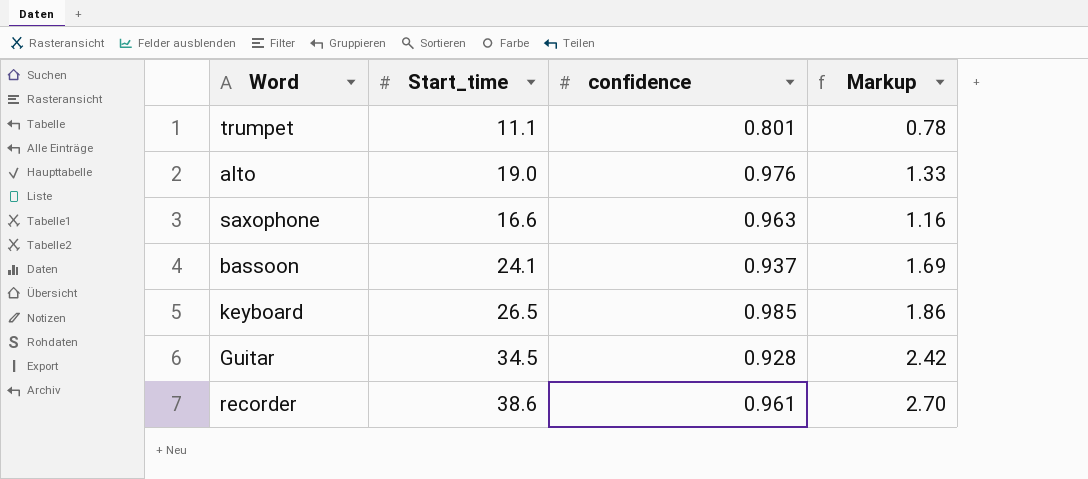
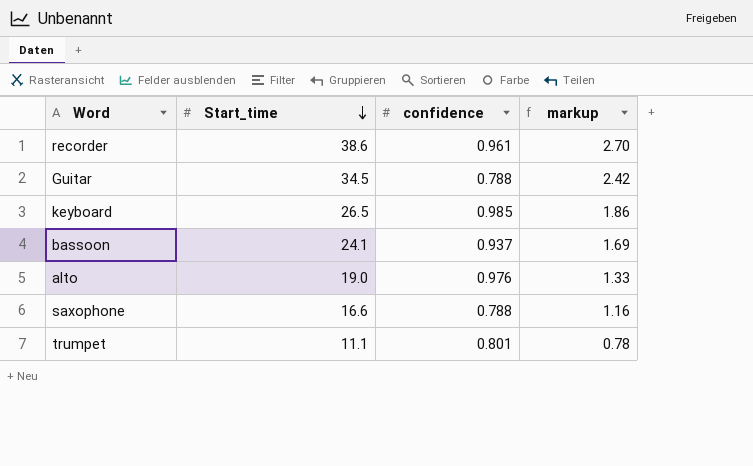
row order: none -> Start_time descending
column name: Markup -> markup
Guitar | confidence: 0.928 -> 0.788
saxophone | confidence: 0.963 -> 0.788

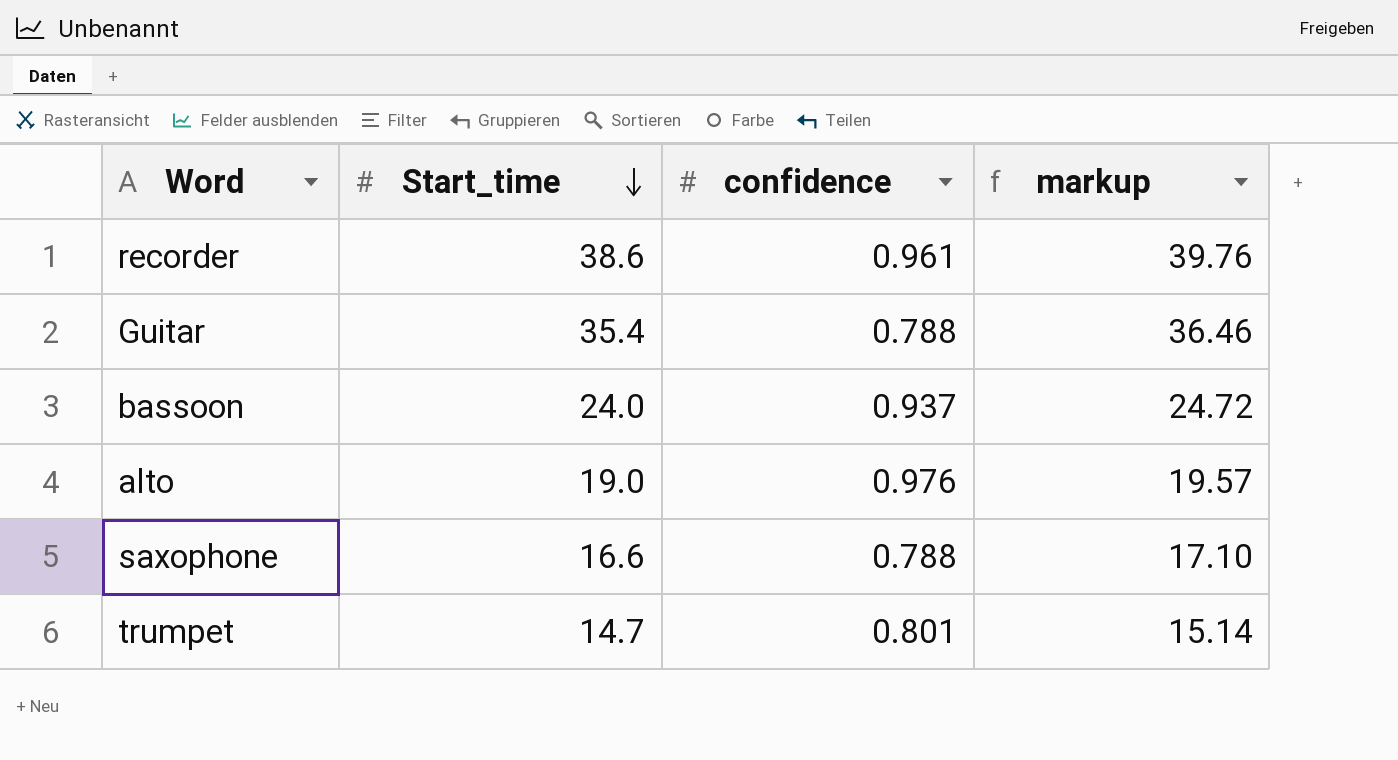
column markup | formula: [Start_time] * 0.07 -> [Start_time] * 1.03
row keyboard: 26.5 | 0.985 | 1.86 -> none
Guitar | Start_time: 34.5 -> 35.4
bassoon | Start_time: 24.1 -> 24.0
trumpet | Start_time: 11.1 -> 14.7

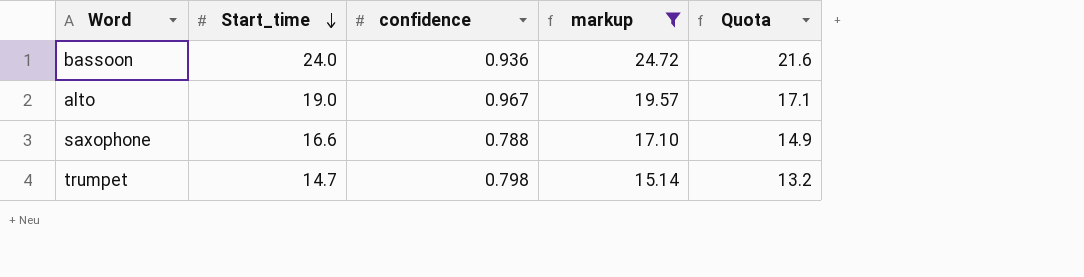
filter: none -> markup <= 24.72
column Quota | formula: none -> [Start_time] * 0.9
bassoon | confidence: 0.937 -> 0.936
alto | confidence: 0.976 -> 0.967
trumpet | confidence: 0.801 -> 0.798

